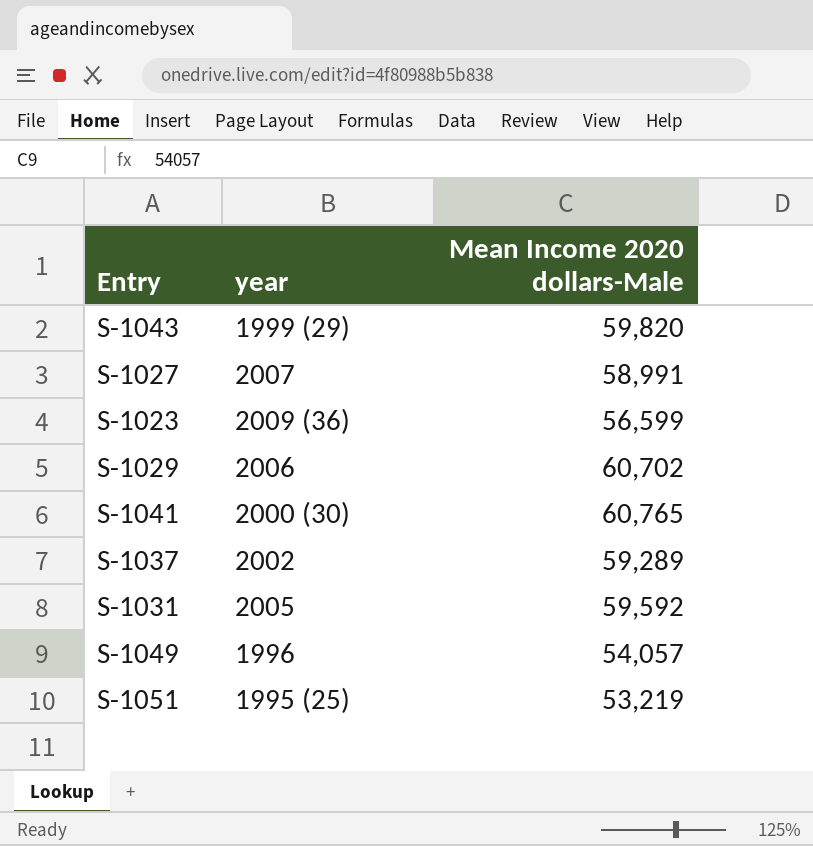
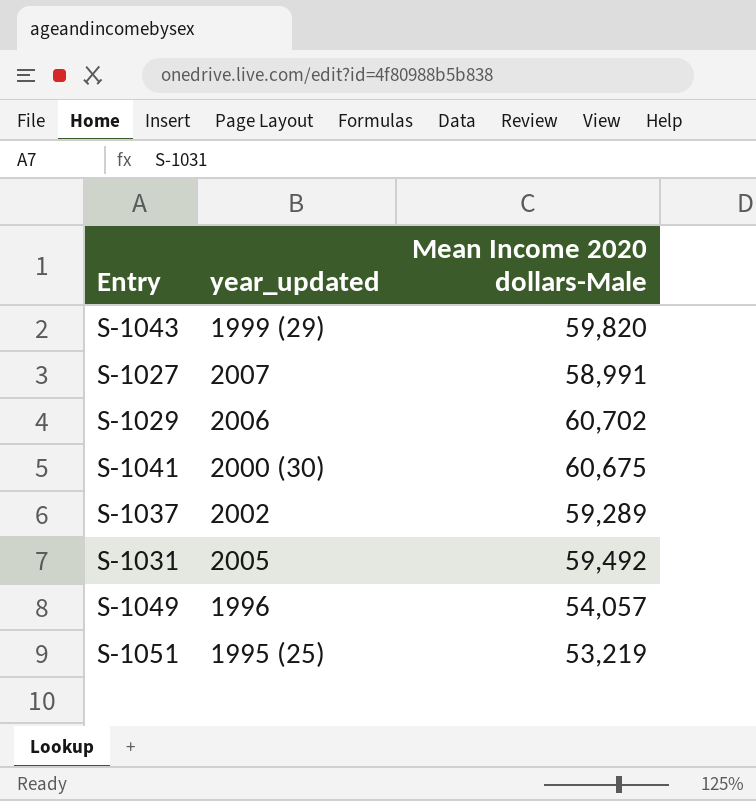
column name: year -> year_updated
row S-1023: 2009 (36) | 56,599 -> none
S-1041 | Mean Income 2020 dollars-Male: 60,765 -> 60,675
S-1031 | Mean Income 2020 dollars-Male: 59,592 -> 59,492

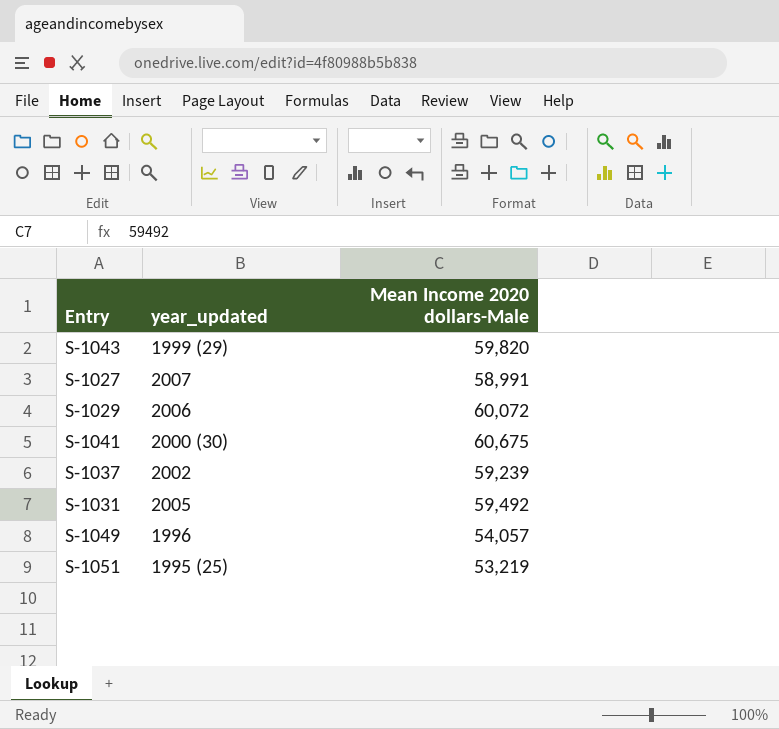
S-1029 | Mean Income 2020 dollars-Male: 60,702 -> 60,072
S-1037 | Mean Income 2020 dollars-Male: 59,289 -> 59,239

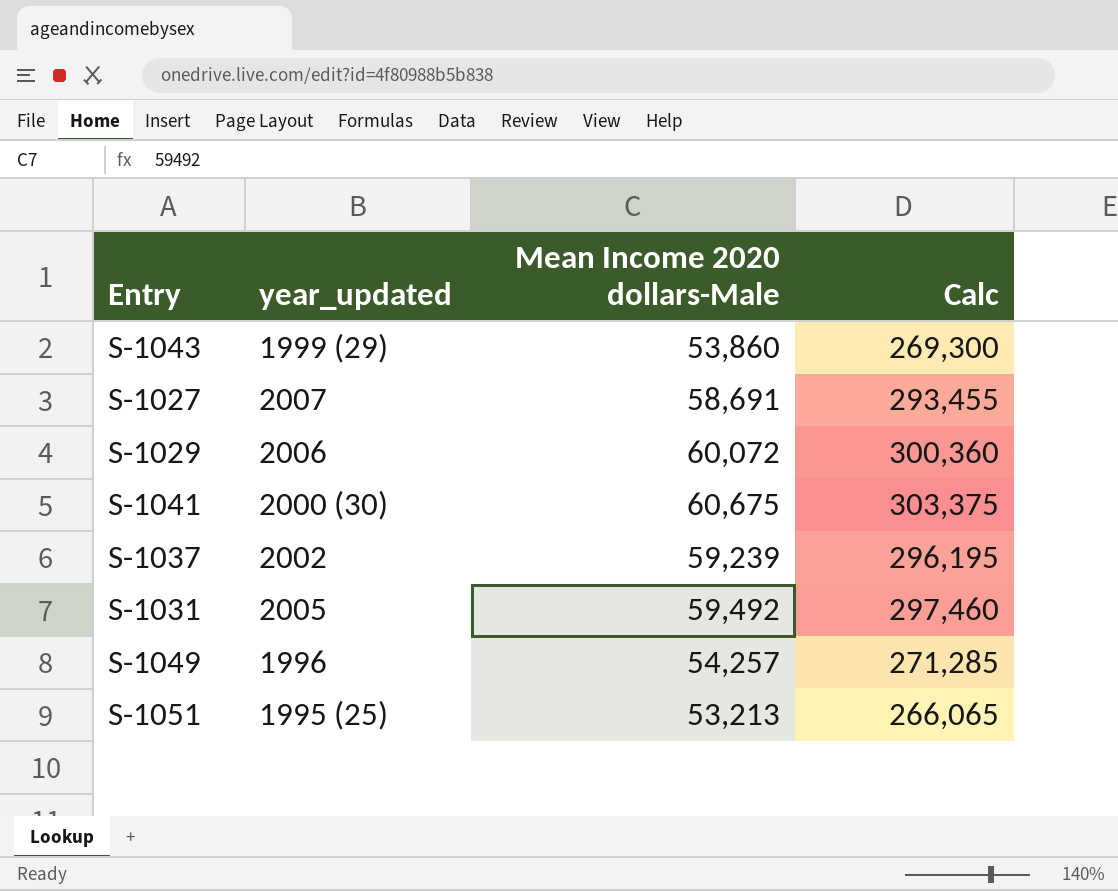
column Calc | formula: none -> [Mean Income 2020 dollars-Male] * 5
S-1043 | Mean Income 2020 dollars-Male: 59,820 -> 53,860
S-1027 | Mean Income 2020 dollars-Male: 58,991 -> 58,691
S-1049 | Mean Income 2020 dollars-Male: 54,057 -> 54,257
S-1051 | Mean Income 2020 dollars-Male: 53,219 -> 53,213

